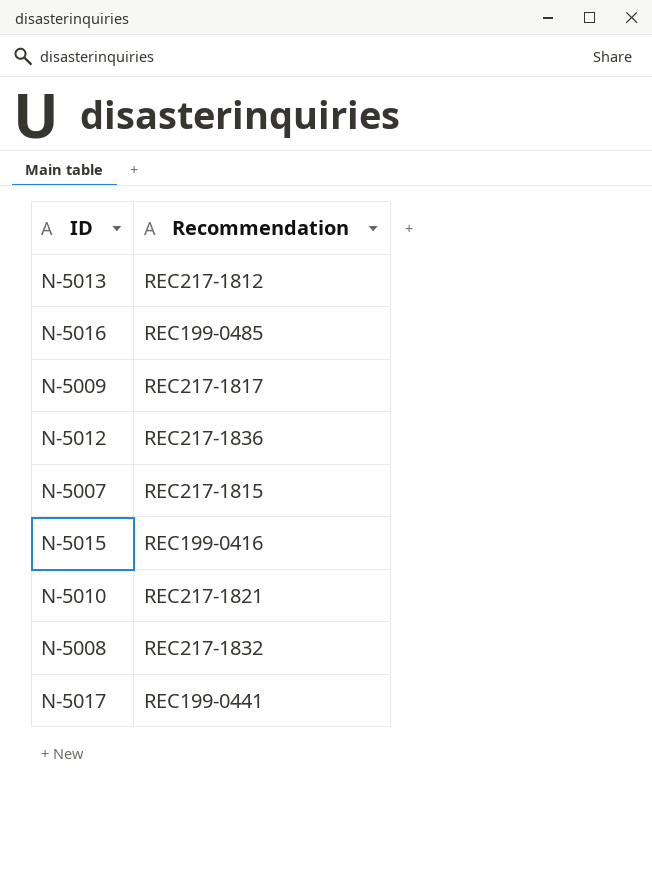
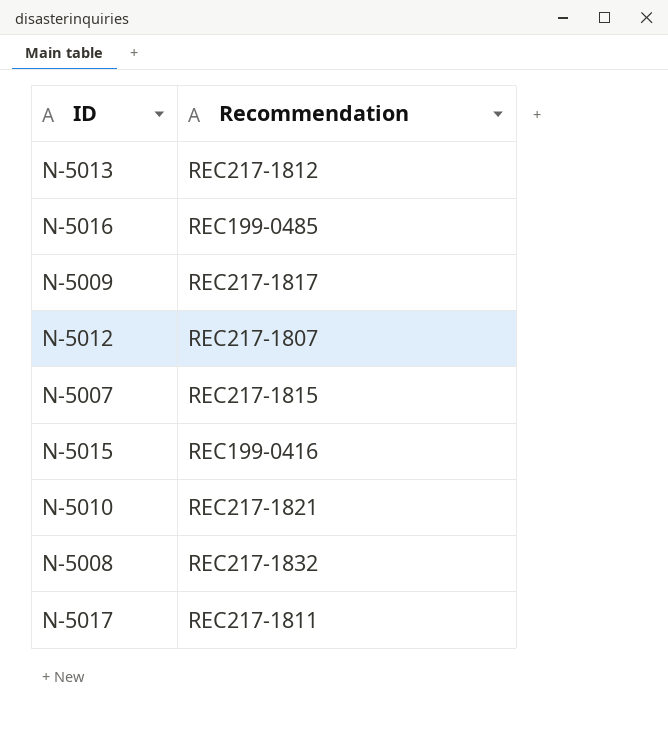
N-5012 | Recommendation: REC217-1836 -> REC217-1807
N-5017 | Recommendation: REC199-0441 -> REC217-1811

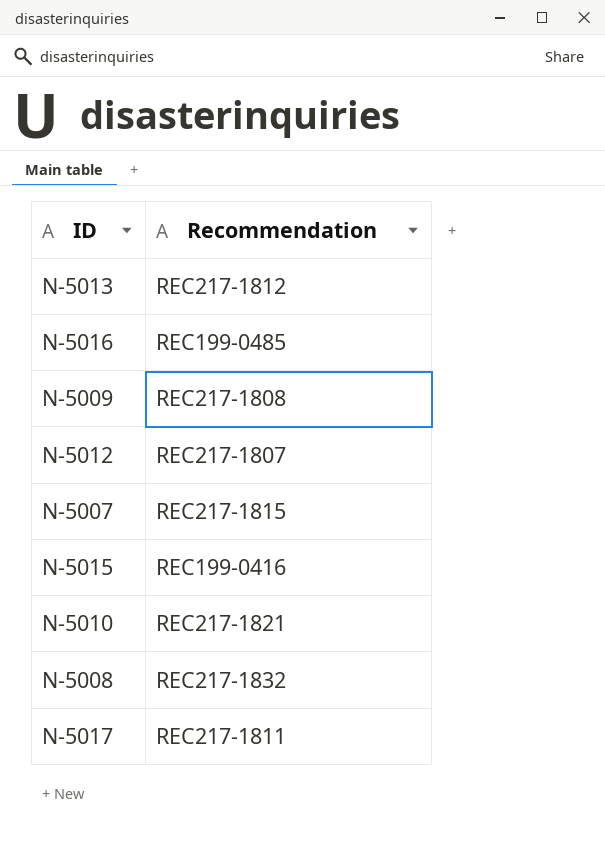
N-5009 | Recommendation: REC217-1817 -> REC217-1808

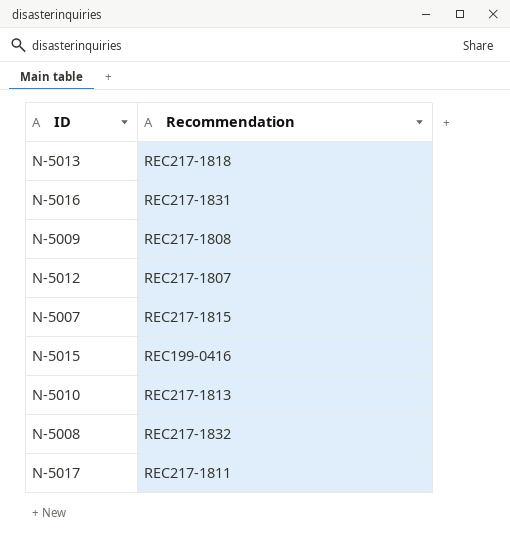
N-5013 | Recommendation: REC217-1812 -> REC217-1818
N-5016 | Recommendation: REC199-0485 -> REC217-1831
N-5010 | Recommendation: REC217-1821 -> REC217-1813

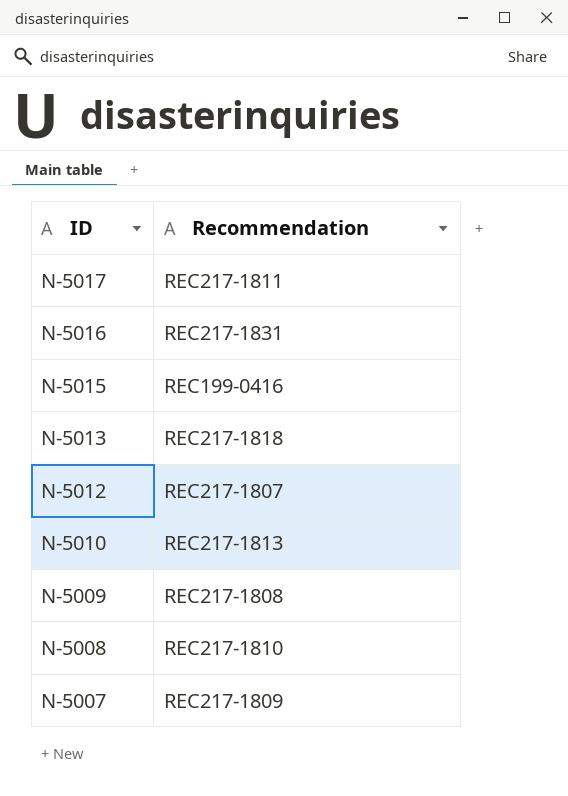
row order: none -> ID descending
N-5008 | Recommendation: REC217-1832 -> REC217-1810
N-5007 | Recommendation: REC217-1815 -> REC217-1809

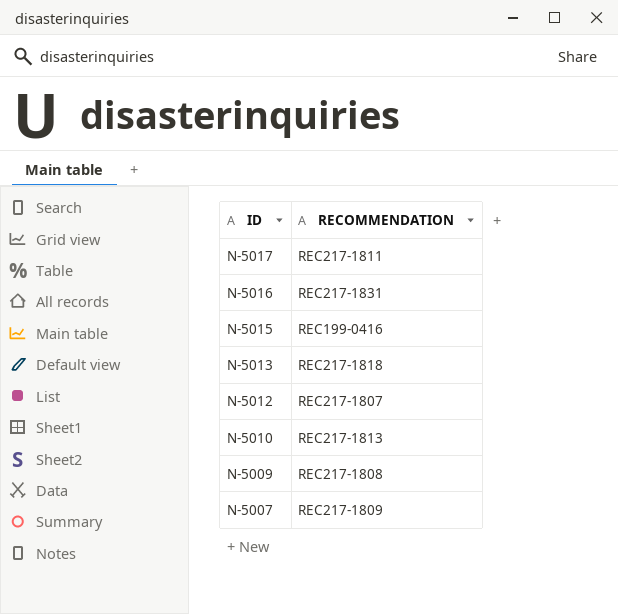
column name: Recommendation -> RECOMMENDATION
row N-5008: REC217-1810 -> none

